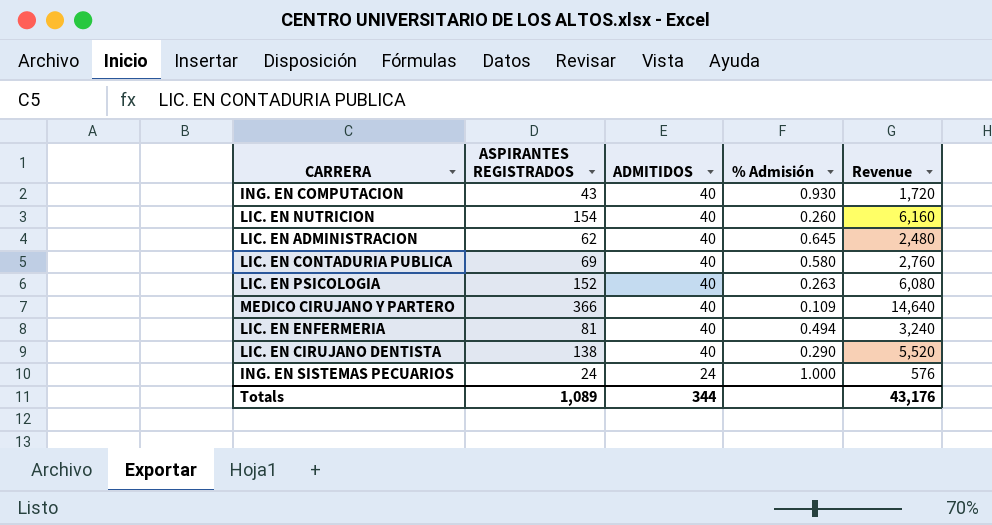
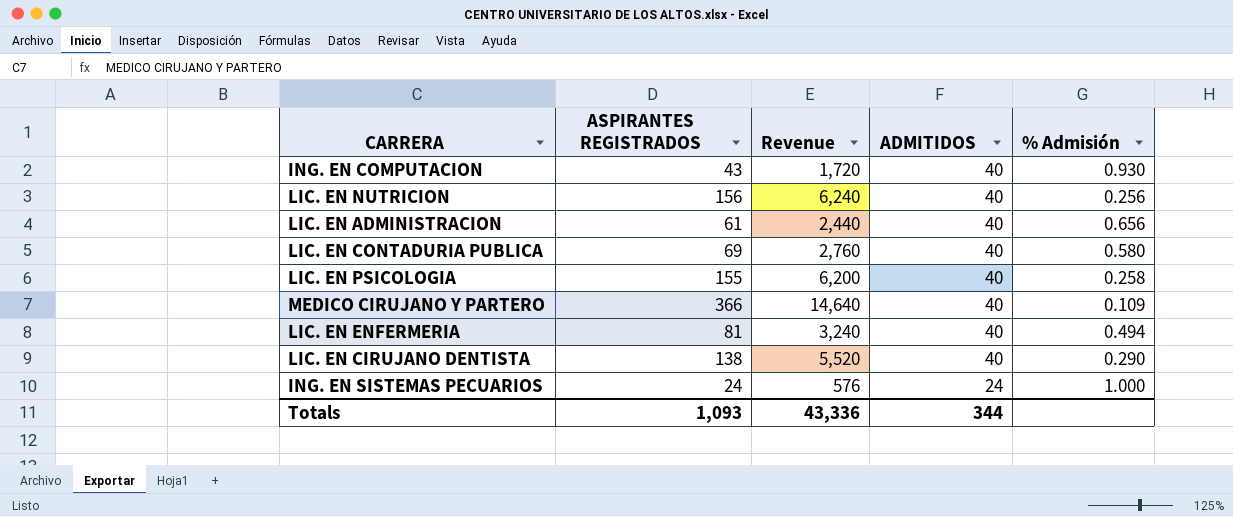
column Revenue | position: 5 -> 3
LIC. EN NUTRICION | ASPIRANTES REGISTRADOS: 154 -> 156
LIC. EN NUTRICION | Revenue: 6,160 -> 6,240
LIC. EN NUTRICION | % Admisión: 0.260 -> 0.256
LIC. EN ADMINISTRACION | ASPIRANTES REGISTRADOS: 62 -> 61
LIC. EN ADMINISTRACION | Revenue: 2,480 -> 2,440
LIC. EN ADMINISTRACION | % Admisión: 0.645 -> 0.656
LIC. EN PSICOLOGIA | ASPIRANTES REGISTRADOS: 152 -> 155
LIC. EN PSICOLOGIA | Revenue: 6,080 -> 6,200
LIC. EN PSICOLOGIA | % Admisión: 0.263 -> 0.258
Totals | ASPIRANTES REGISTRADOS: 1,089 -> 1,093
Totals | Revenue: 43,176 -> 43,336

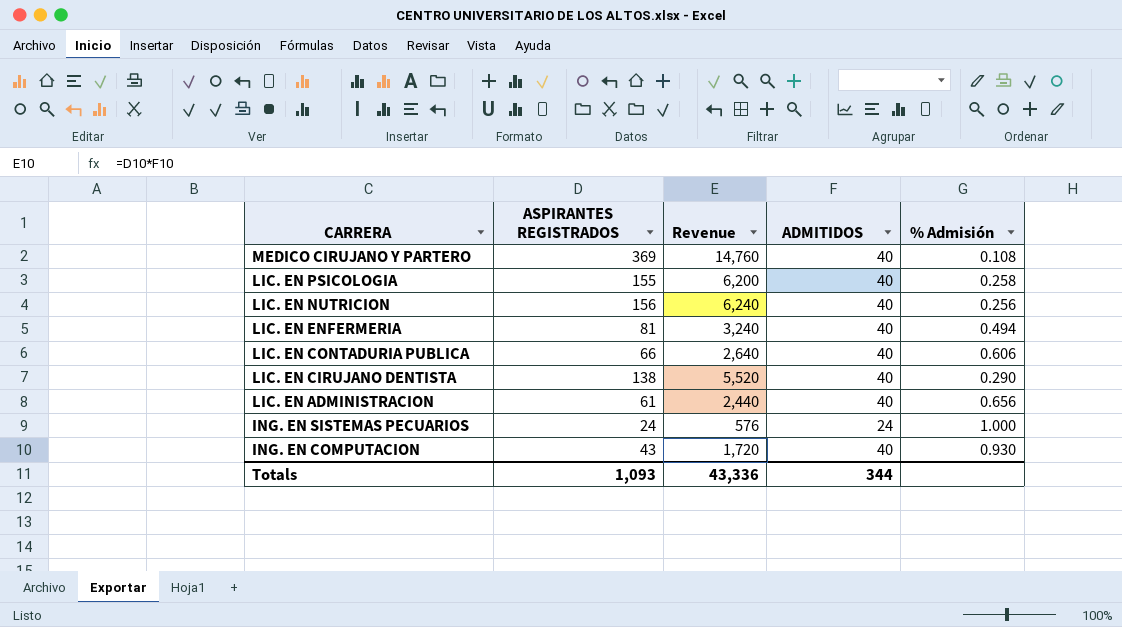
row order: ADMITIDOS descending -> CARRERA descending
MEDICO CIRUJANO Y PARTERO | ASPIRANTES REGISTRADOS: 366 -> 369
MEDICO CIRUJANO Y PARTERO | Revenue: 14,640 -> 14,760
MEDICO CIRUJANO Y PARTERO | % Admisión: 0.109 -> 0.108
LIC. EN CONTADURIA PUBLICA | ASPIRANTES REGISTRADOS: 69 -> 66
LIC. EN CONTADURIA PUBLICA | Revenue: 2,760 -> 2,640
LIC. EN CONTADURIA PUBLICA | % Admisión: 0.580 -> 0.606

